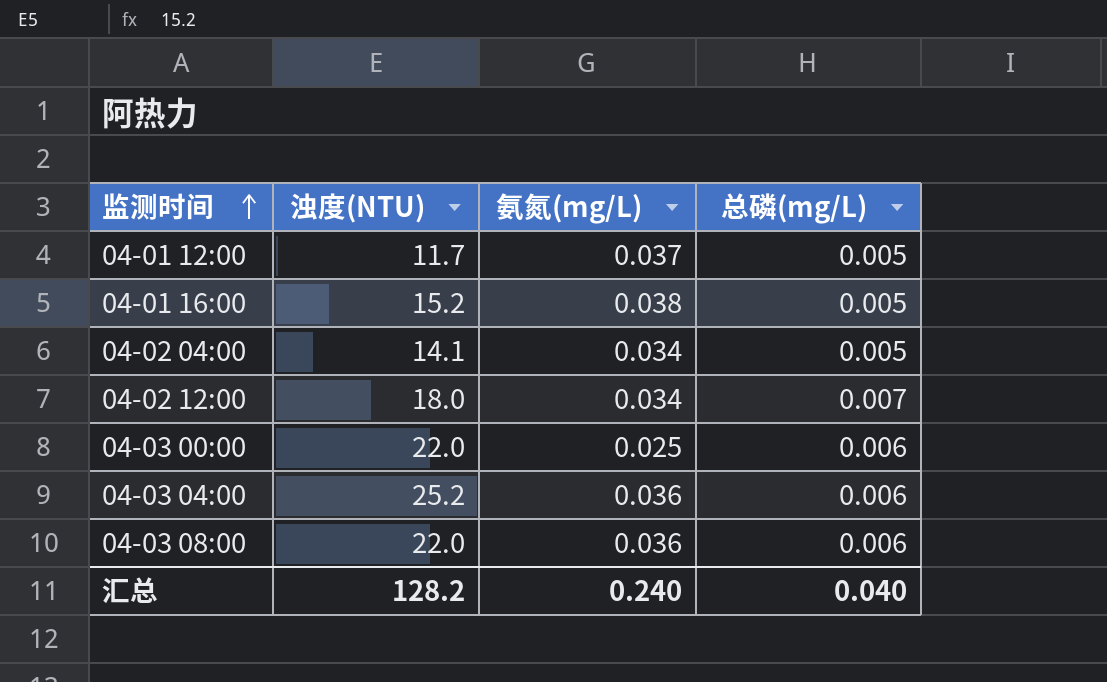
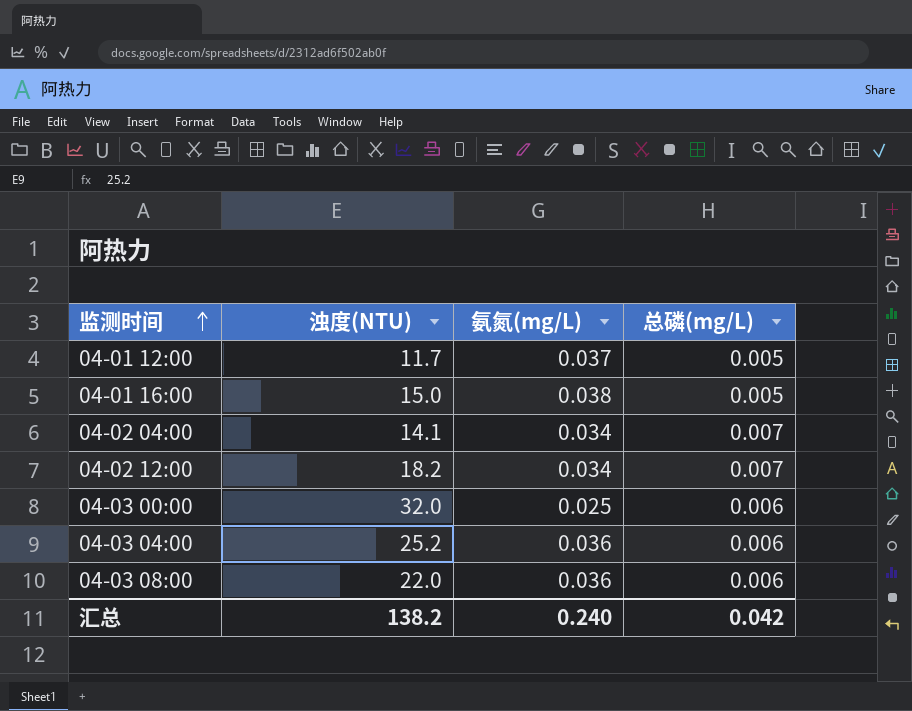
04-01 16:00 | 浊度(NTU): 15.2 -> 15.0
04-02 04:00 | 总磷(mg/L): 0.005 -> 0.007
04-02 12:00 | 浊度(NTU): 18.0 -> 18.2
04-03 00:00 | 浊度(NTU): 22.0 -> 32.0
汇总 | 浊度(NTU): 128.2 -> 138.2
汇总 | 总磷(mg/L): 0.040 -> 0.042

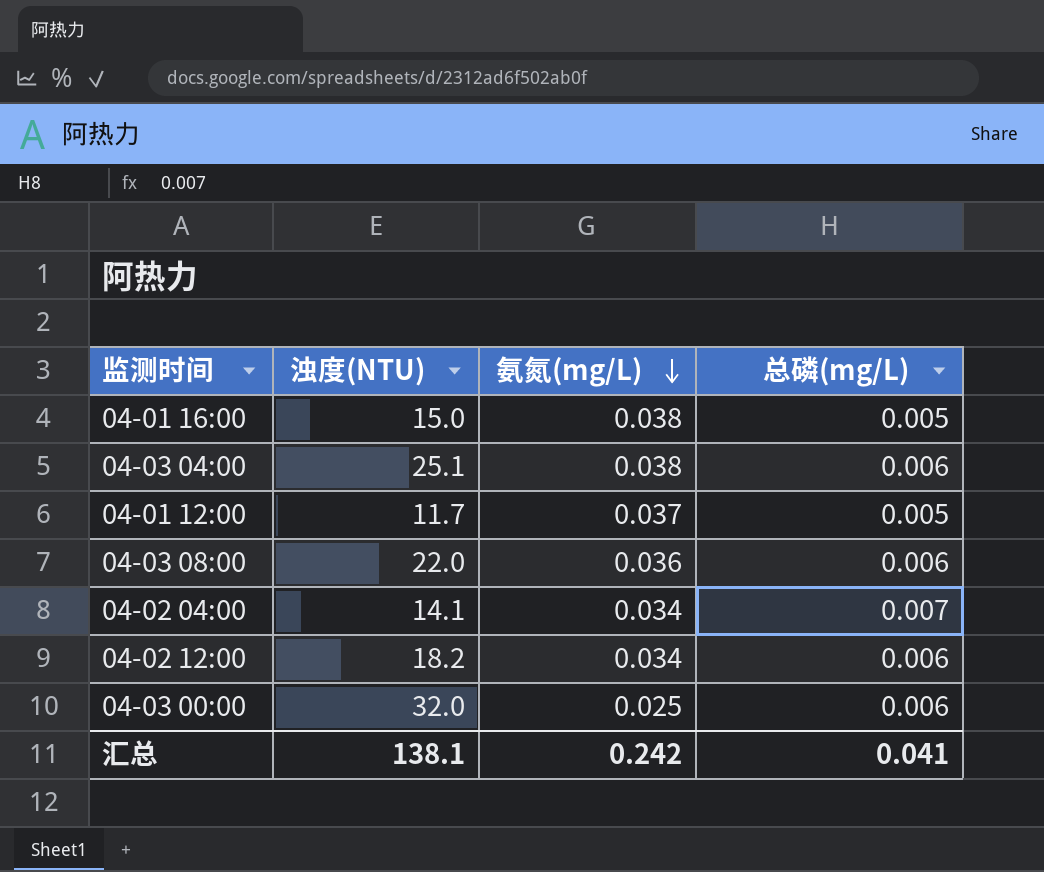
row order: 监测时间 ascending -> 氨氮(mg/L) descending
04-03 04:00 | 浊度(NTU): 25.2 -> 25.1
04-03 04:00 | 氨氮(mg/L): 0.036 -> 0.038
04-02 12:00 | 总磷(mg/L): 0.007 -> 0.006
汇总 | 浊度(NTU): 138.2 -> 138.1
汇总 | 氨氮(mg/L): 0.240 -> 0.242
汇总 | 总磷(mg/L): 0.042 -> 0.041

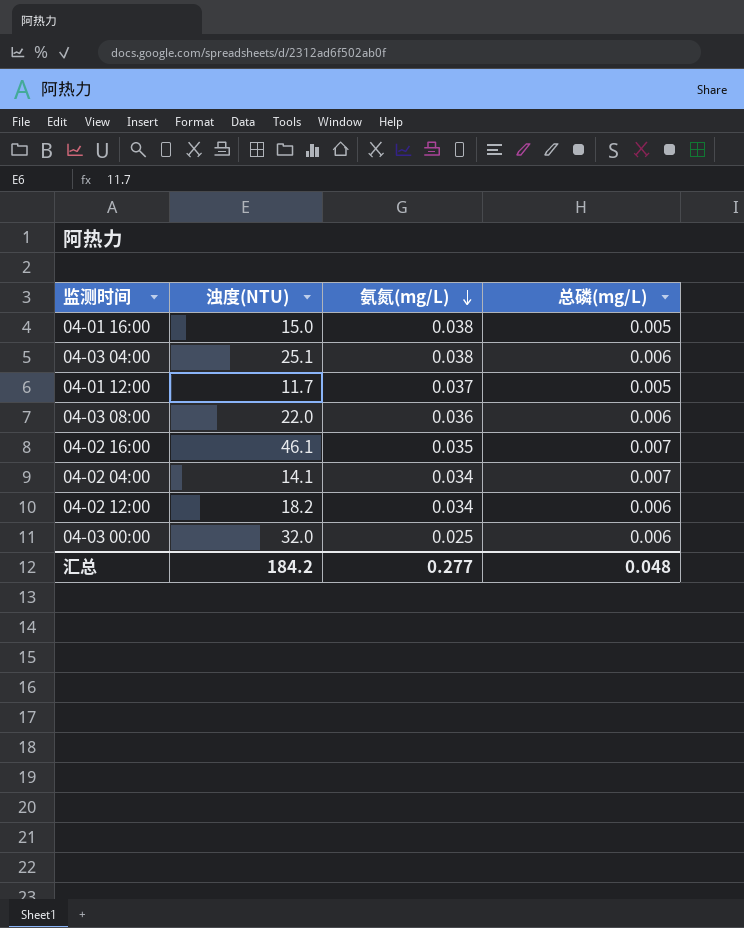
row 04-02 16:00: none -> 46.1 | 0.035 | 0.007
汇总 | 浊度(NTU): 138.1 -> 184.2
汇总 | 氨氮(mg/L): 0.242 -> 0.277
汇总 | 总磷(mg/L): 0.041 -> 0.048

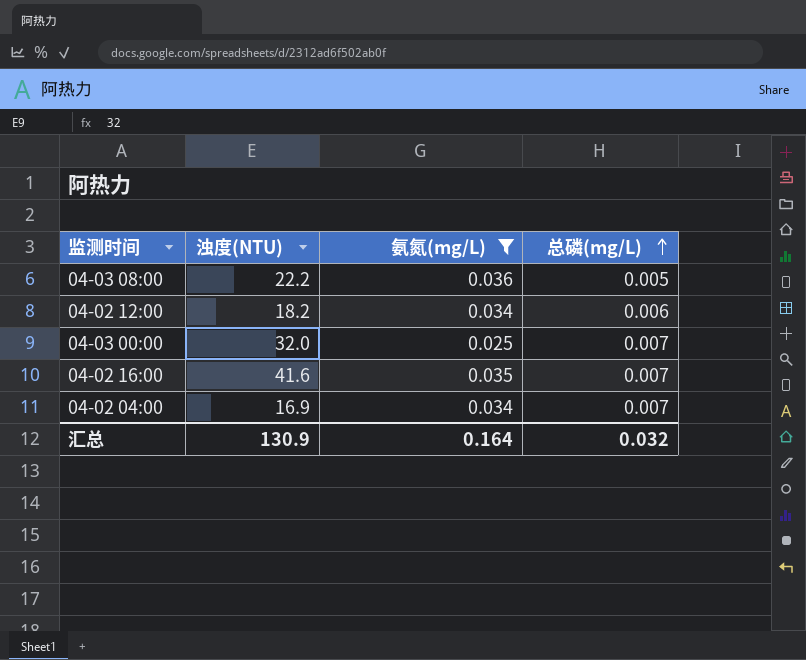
filter: none -> 氨氮(mg/L) <= 0.036
row order: 氨氮(mg/L) descending -> 总磷(mg/L) ascending
04-03 08:00 | 浊度(NTU): 22.0 -> 22.2
04-03 08:00 | 总磷(mg/L): 0.006 -> 0.005
04-03 00:00 | 总磷(mg/L): 0.006 -> 0.007
04-02 16:00 | 浊度(NTU): 46.1 -> 41.6
04-02 04:00 | 浊度(NTU): 14.1 -> 16.9
汇总 | 浊度(NTU): 184.2 -> 130.9
汇总 | 氨氮(mg/L): 0.277 -> 0.164
汇总 | 总磷(mg/L): 0.048 -> 0.032

